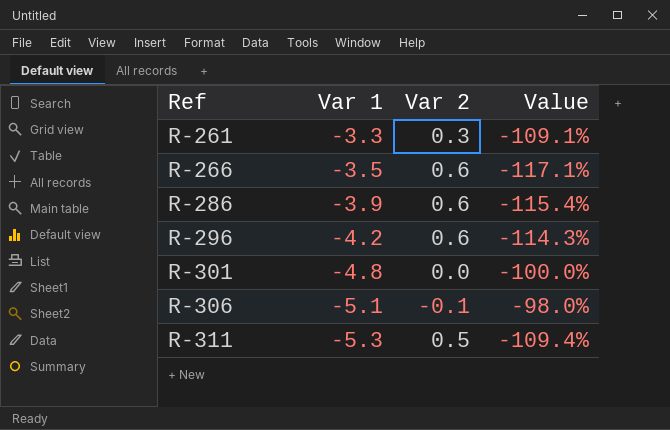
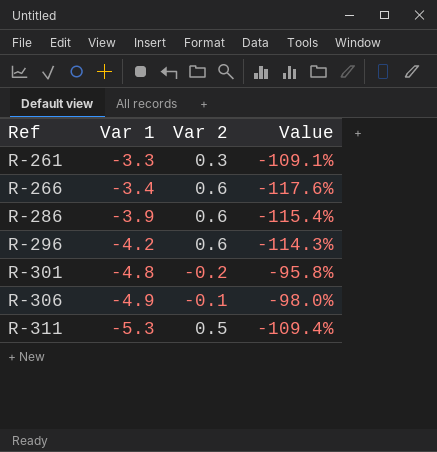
R-266 | Var 1: -3.5 -> -3.4
R-266 | Value: -117.1% -> -117.6%
R-301 | Var 2: 0.0 -> -0.2
R-301 | Value: -100.0% -> -95.8%
R-306 | Var 1: -5.1 -> -4.9

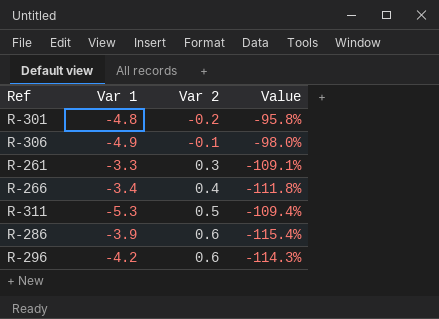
row order: Ref ascending -> Var 2 ascending
R-266 | Var 2: 0.6 -> 0.4
R-266 | Value: -117.6% -> -111.8%

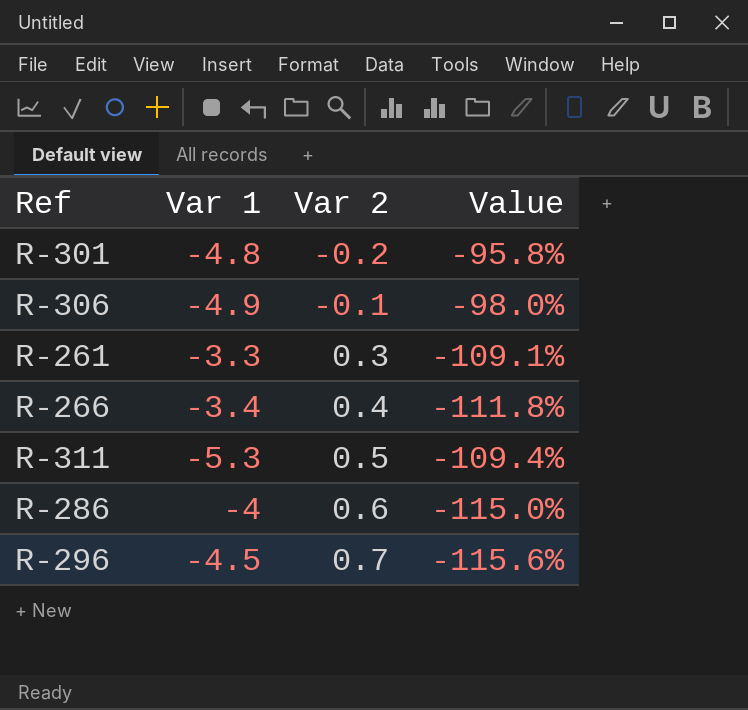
R-286 | Var 1: -3.9 -> -4
R-286 | Value: -115.4% -> -115.0%
R-296 | Var 1: -4.2 -> -4.5
R-296 | Var 2: 0.6 -> 0.7
R-296 | Value: -114.3% -> -115.6%

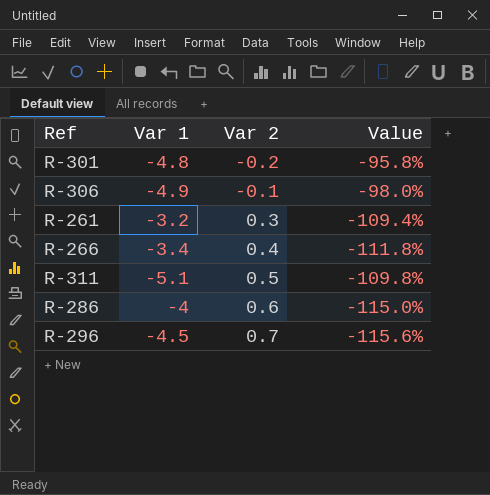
R-261 | Var 1: -3.3 -> -3.2
R-261 | Value: -109.1% -> -109.4%
R-311 | Var 1: -5.3 -> -5.1
R-311 | Value: -109.4% -> -109.8%

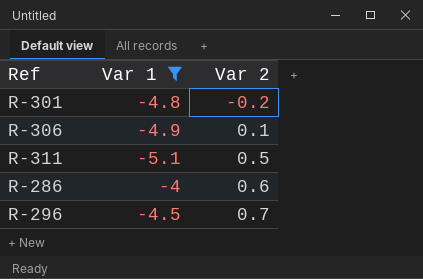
filter: none -> Var 1 <= -4
column Value | formula: ([Var 2] - [Var 1]) / [Var 1] -> none
R-306 | Var 2: -0.1 -> 0.1

